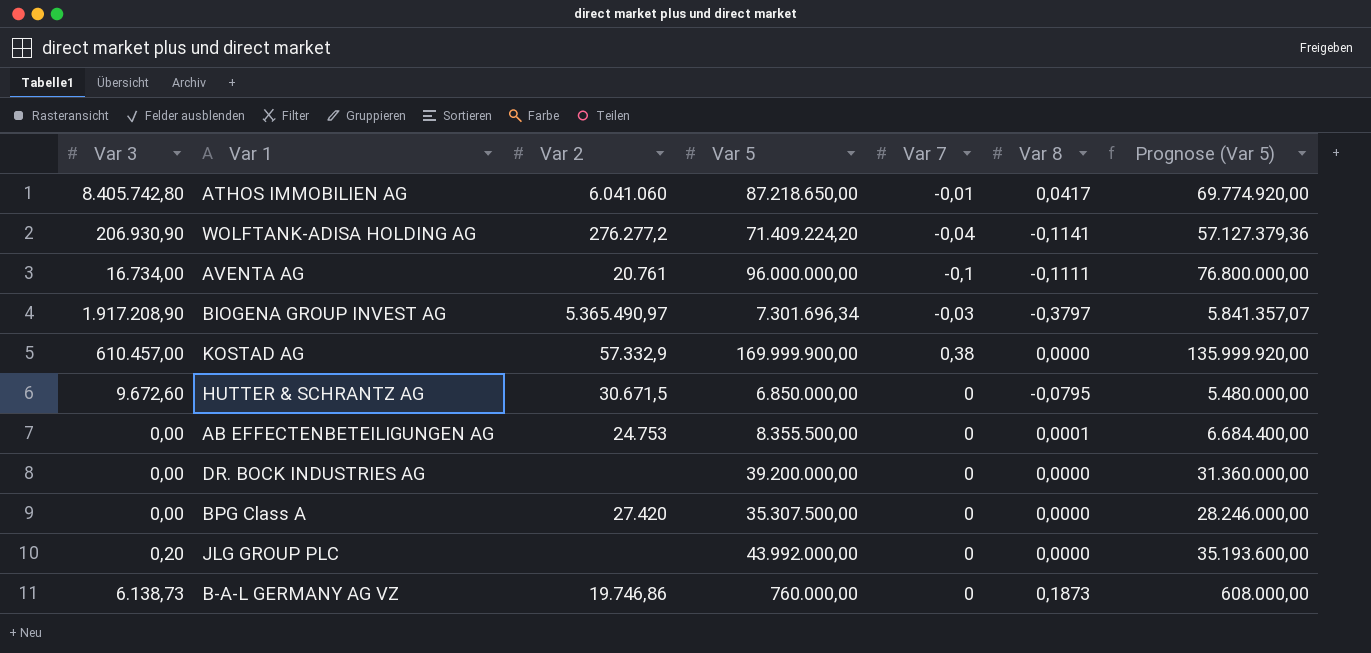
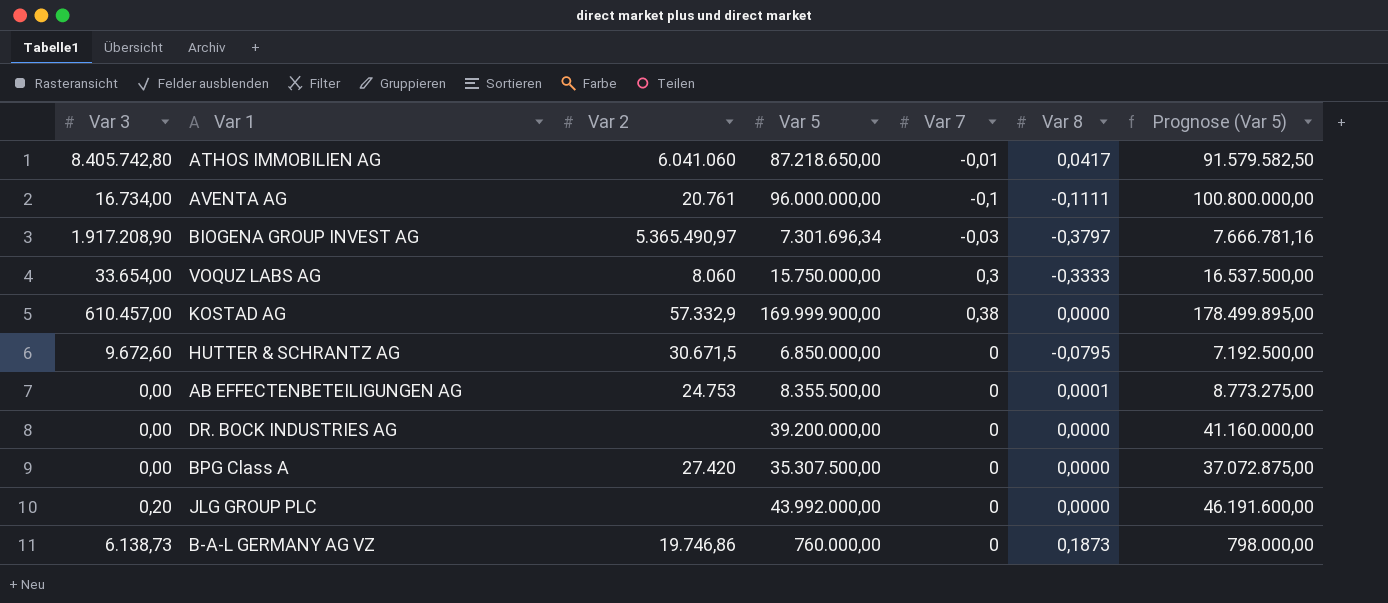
column Prognose (Var 5) | formula: [Var 5] * 0,8 -> [Var 5] * 1,05
row WOLFTANK-ADISA HOLDING AG: 206.930,90 | 276.277,2 | 71.409.224,20 | -0,04 | -0,1141 | 57.127.379,36 -> none
row VOQUZ LABS AG: none -> 33.654,00 | 8.060 | 15.750.000,00 | 0,3 | -0,3333 | 16.537.500,00

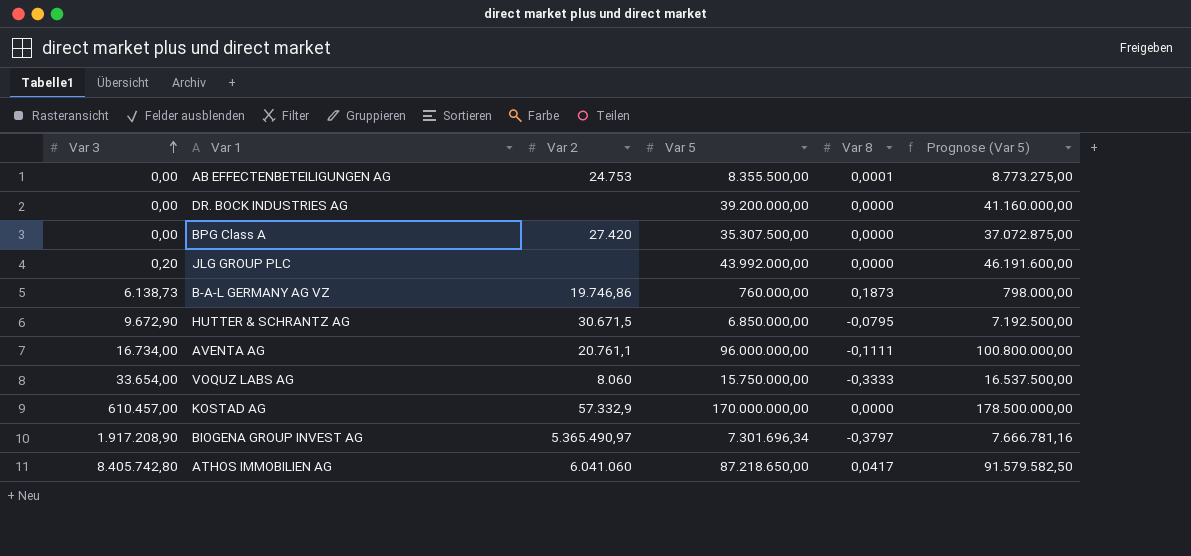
row order: none -> Var 3 ascending
column Var 7 | position: 5 -> none
HUTTER & SCHRANTZ AG | Var 3: 9.672,60 -> 9.672,90
AVENTA AG | Var 2: 20.761 -> 20.761,1
KOSTAD AG | Var 5: 169.999.900,00 -> 170.000.000,00
KOSTAD AG | Prognose (Var 5): 178.499.895,00 -> 178.500.000,00

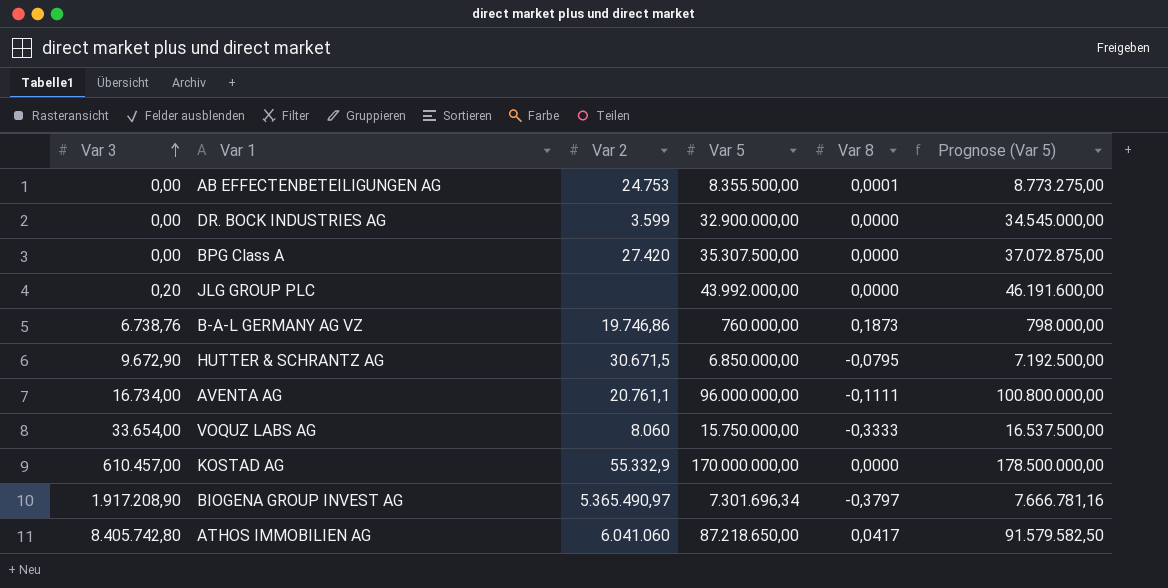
DR. BOCK INDUSTRIES AG | Var 2: none -> 3.599
DR. BOCK INDUSTRIES AG | Var 5: 39.200.000,00 -> 32.900.000,00
DR. BOCK INDUSTRIES AG | Prognose (Var 5): 41.160.000,00 -> 34.545.000,00
B-A-L GERMANY AG VZ | Var 3: 6.138,73 -> 6.738,76
KOSTAD AG | Var 2: 57.332,9 -> 55.332,9

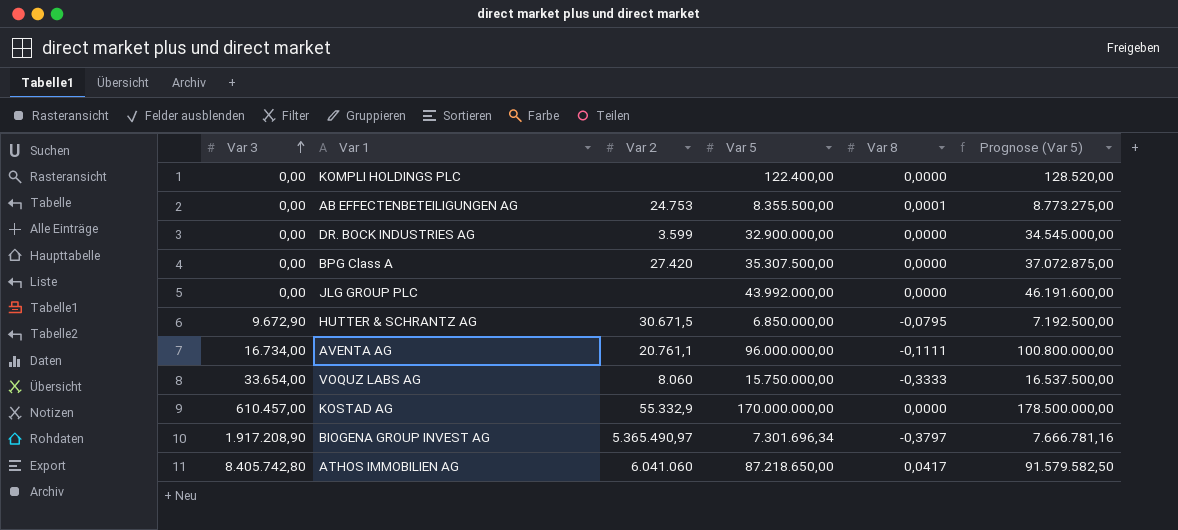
row B-A-L GERMANY AG VZ: 6.738,76 | 19.746,86 | 760.000,00 | 0,1873 | 798.000,00 -> none
row KOMPLI HOLDINGS PLC: none -> 0,00 | none | 122.400,00 | 0,0000 | 128.520,00
JLG GROUP PLC | Var 3: 0,20 -> 0,00

